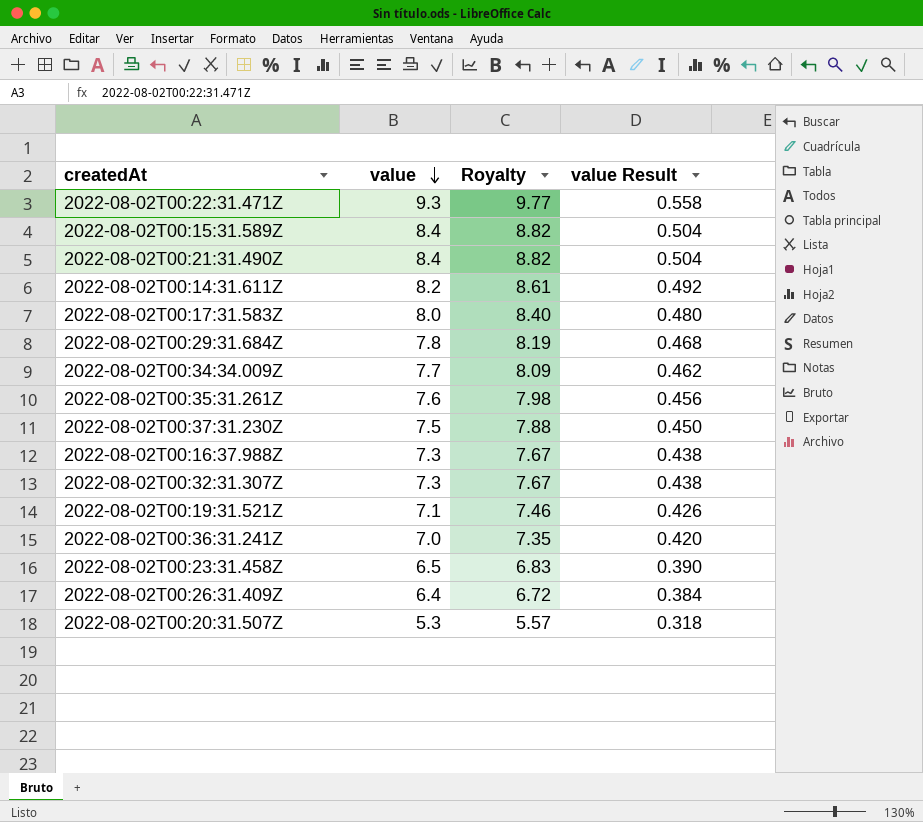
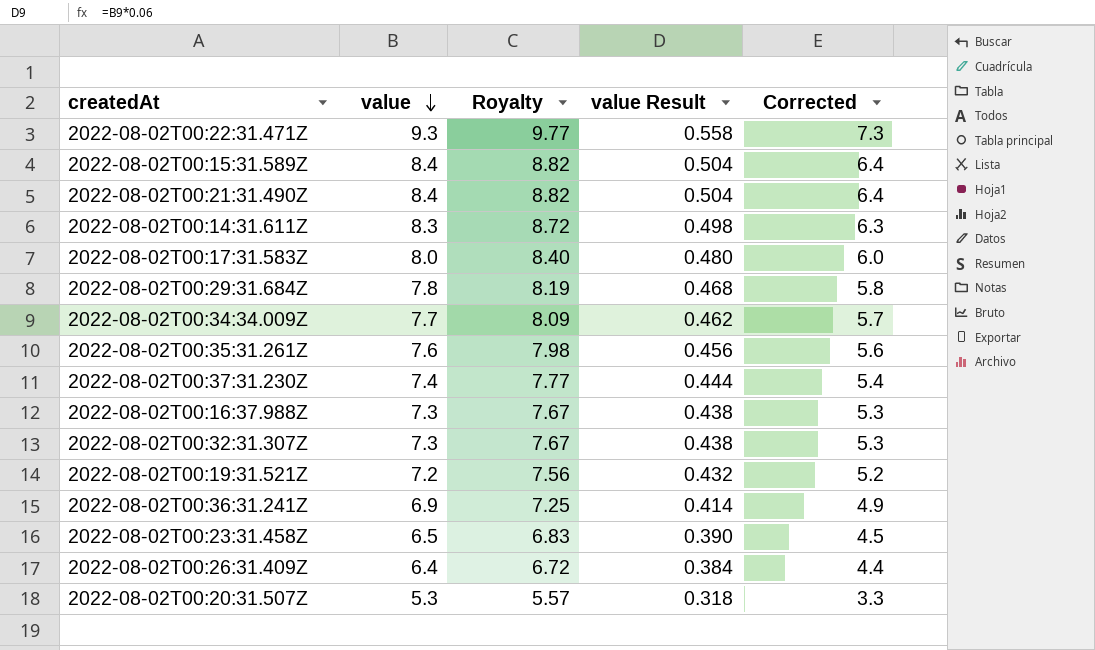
column Corrected | formula: none -> [value] - 2
2022-08-02T00:14:31.611Z | value: 8.2 -> 8.3
2022-08-02T00:14:31.611Z | Royalty: 8.61 -> 8.72
2022-08-02T00:14:31.611Z | value Result: 0.492 -> 0.498
2022-08-02T00:37:31.230Z | value: 7.5 -> 7.4
2022-08-02T00:37:31.230Z | Royalty: 7.88 -> 7.77
2022-08-02T00:37:31.230Z | value Result: 0.450 -> 0.444
2022-08-02T00:19:31.521Z | value: 7.1 -> 7.2
2022-08-02T00:19:31.521Z | Royalty: 7.46 -> 7.56
2022-08-02T00:19:31.521Z | value Result: 0.426 -> 0.432
2022-08-02T00:36:31.241Z | value: 7.0 -> 6.9
2022-08-02T00:36:31.241Z | Royalty: 7.35 -> 7.25
2022-08-02T00:36:31.241Z | value Result: 0.420 -> 0.414

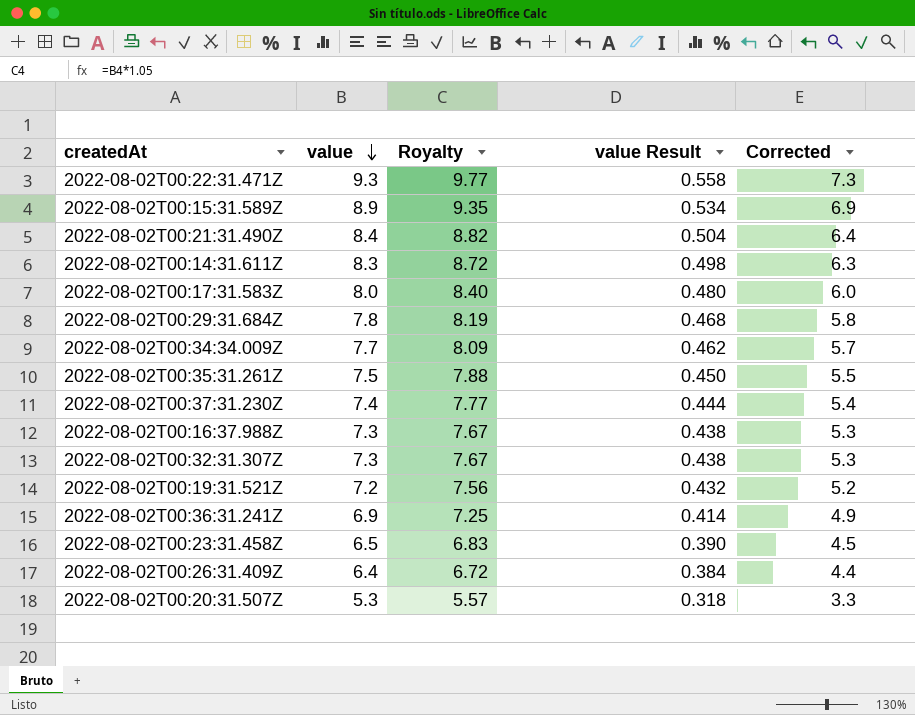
2022-08-02T00:15:31.589Z | value: 8.4 -> 8.9
2022-08-02T00:15:31.589Z | Royalty: 8.82 -> 9.35
2022-08-02T00:15:31.589Z | value Result: 0.504 -> 0.534
2022-08-02T00:15:31.589Z | Corrected: 6.4 -> 6.9
2022-08-02T00:35:31.261Z | value: 7.6 -> 7.5
2022-08-02T00:35:31.261Z | Royalty: 7.98 -> 7.88
2022-08-02T00:35:31.261Z | value Result: 0.456 -> 0.450
2022-08-02T00:35:31.261Z | Corrected: 5.6 -> 5.5

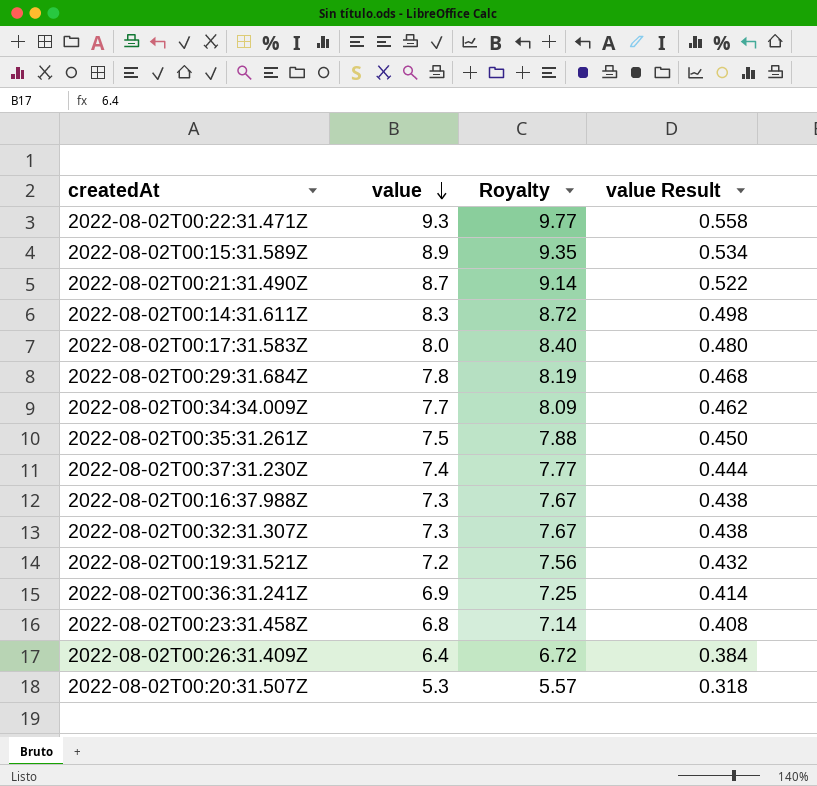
column Corrected | formula: [value] - 2 -> none
2022-08-02T00:21:31.490Z | value: 8.4 -> 8.7
2022-08-02T00:21:31.490Z | Royalty: 8.82 -> 9.14
2022-08-02T00:21:31.490Z | value Result: 0.504 -> 0.522
2022-08-02T00:23:31.458Z | value: 6.5 -> 6.8
2022-08-02T00:23:31.458Z | Royalty: 6.83 -> 7.14
2022-08-02T00:23:31.458Z | value Result: 0.390 -> 0.408

